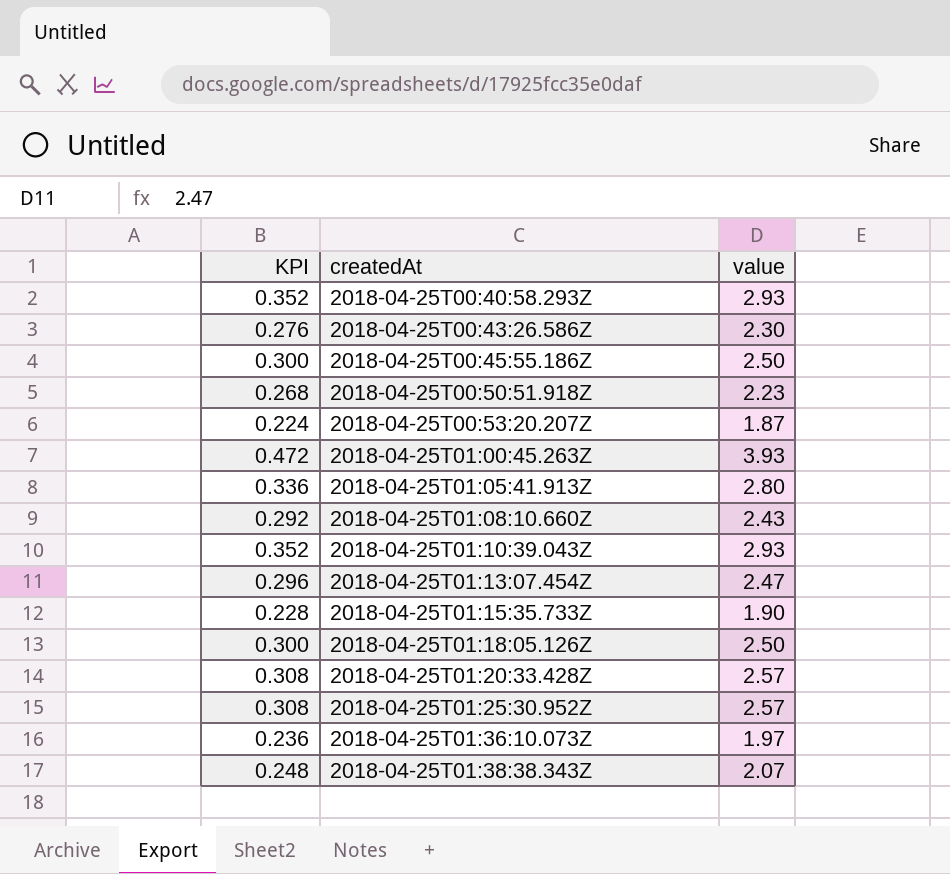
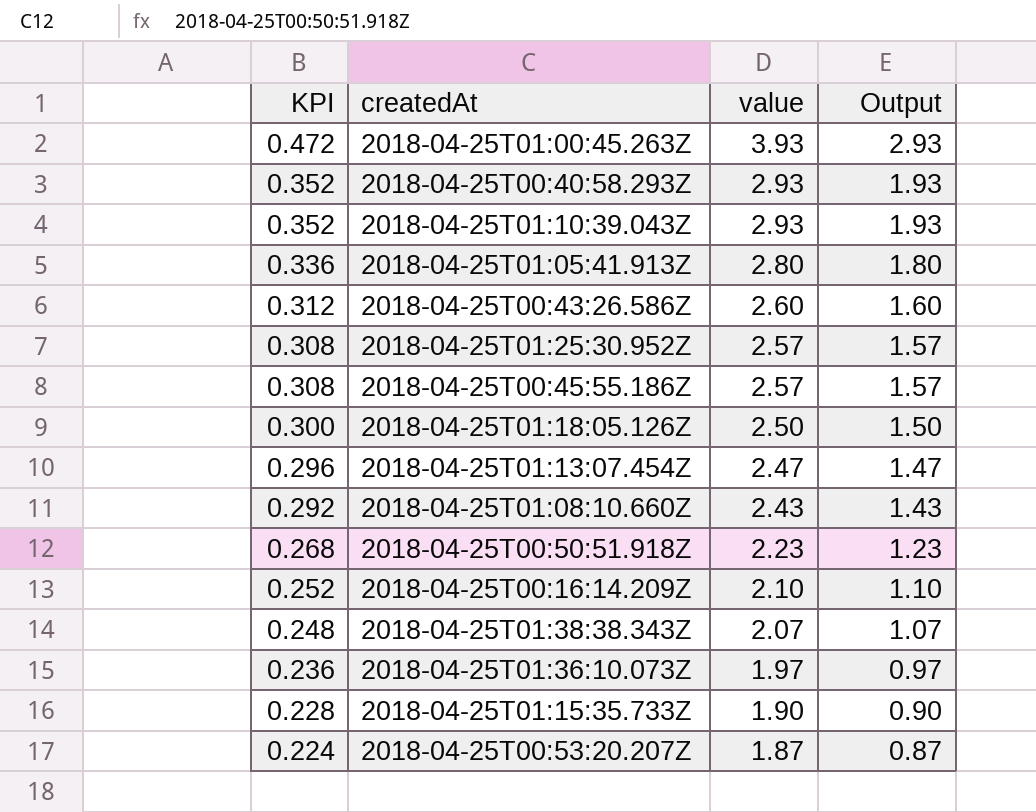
row order: createdAt ascending -> KPI descending
column Output | formula: none -> [value] - 1
row 2018-04-25T01:20:33.428Z: 0.308 | 2.57 -> none
2018-04-25T00:43:26.586Z | KPI: 0.276 -> 0.312
2018-04-25T00:43:26.586Z | value: 2.30 -> 2.60
2018-04-25T00:45:55.186Z | KPI: 0.300 -> 0.308
2018-04-25T00:45:55.186Z | value: 2.50 -> 2.57
row 2018-04-25T00:16:14.209Z: none -> 0.252 | 2.10 | 1.10

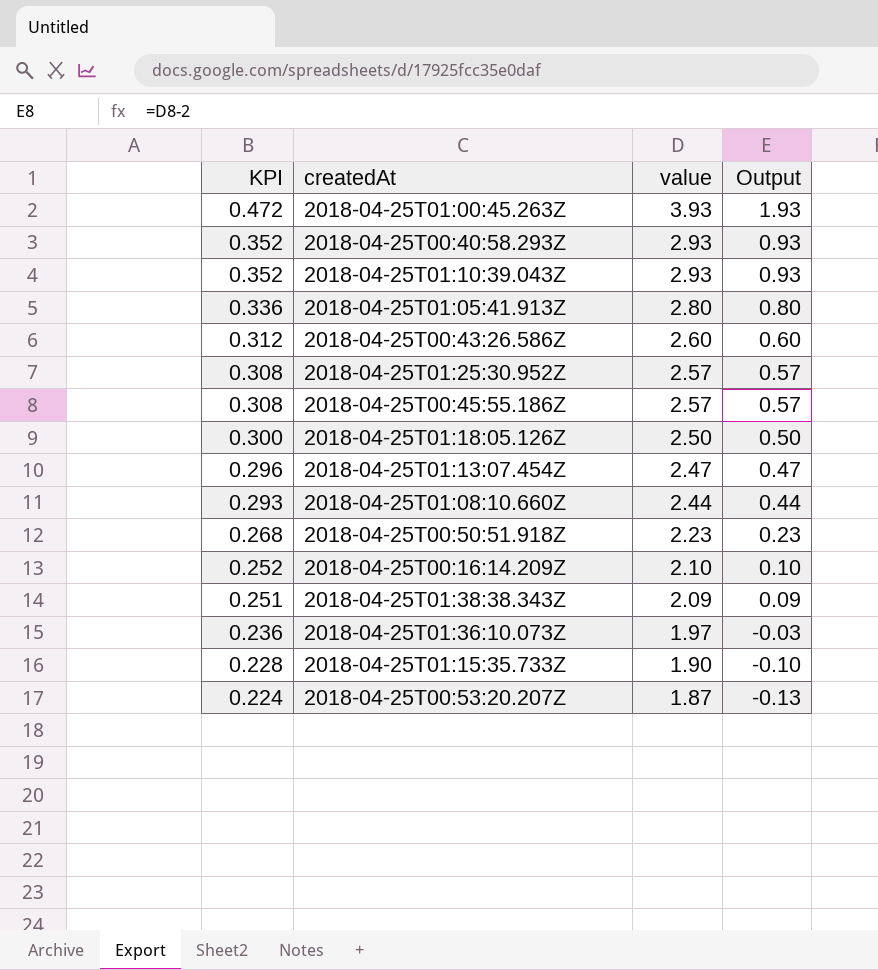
column Output | formula: [value] - 1 -> [value] - 2
2018-04-25T01:08:10.660Z | KPI: 0.292 -> 0.293
2018-04-25T01:08:10.660Z | value: 2.43 -> 2.44
2018-04-25T01:38:38.343Z | KPI: 0.248 -> 0.251
2018-04-25T01:38:38.343Z | value: 2.07 -> 2.09

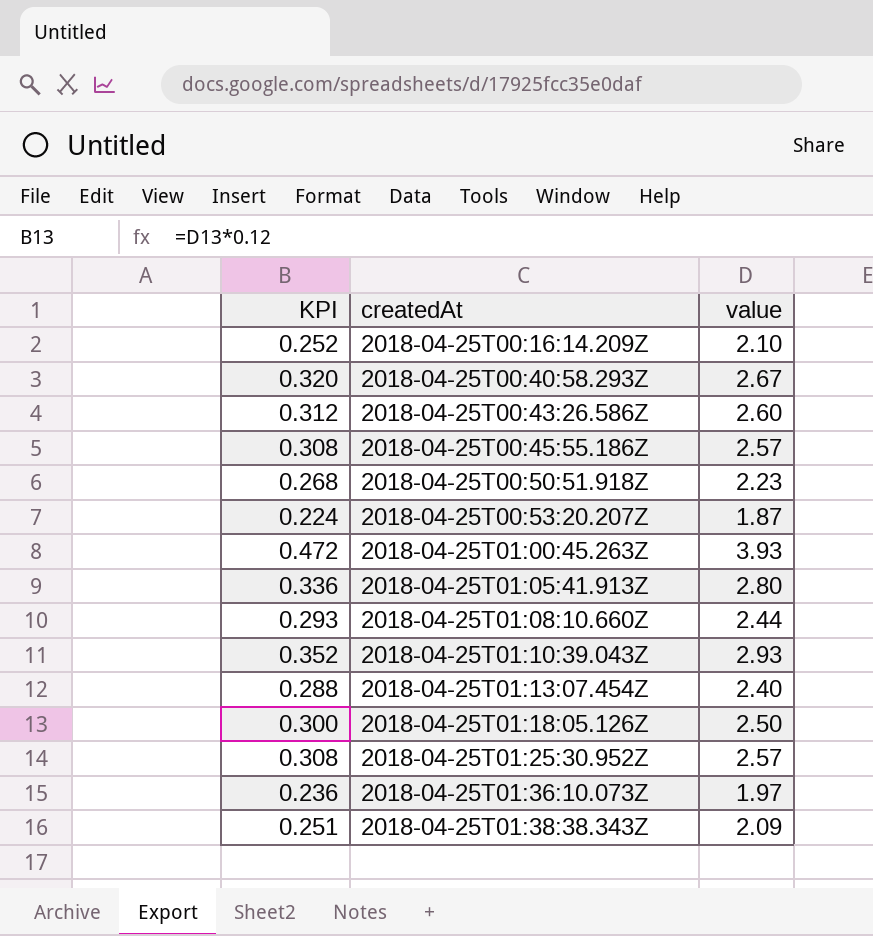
row order: KPI descending -> createdAt ascending
column Output | formula: [value] - 2 -> none
row 2018-04-25T01:15:35.733Z: 0.228 | 1.90 | -0.10 -> none
2018-04-25T00:40:58.293Z | KPI: 0.352 -> 0.320
2018-04-25T00:40:58.293Z | value: 2.93 -> 2.67
2018-04-25T01:13:07.454Z | KPI: 0.296 -> 0.288
2018-04-25T01:13:07.454Z | value: 2.47 -> 2.40

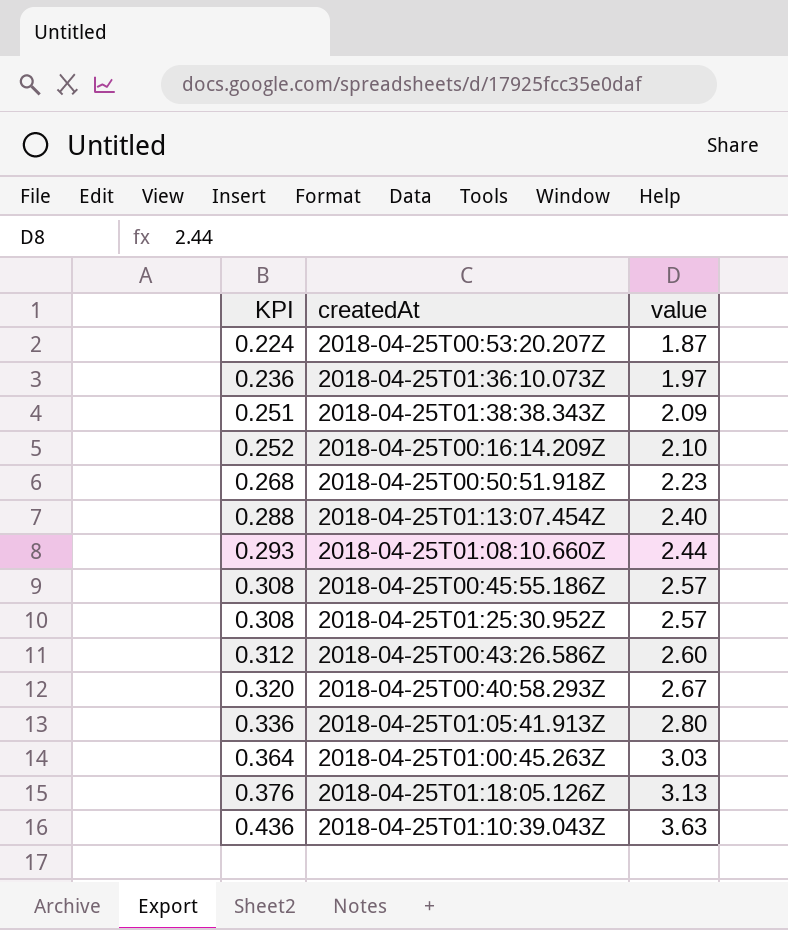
row order: createdAt ascending -> KPI ascending
2018-04-25T01:00:45.263Z | KPI: 0.472 -> 0.364
2018-04-25T01:00:45.263Z | value: 3.93 -> 3.03
2018-04-25T01:18:05.126Z | KPI: 0.300 -> 0.376
2018-04-25T01:18:05.126Z | value: 2.50 -> 3.13
2018-04-25T01:10:39.043Z | KPI: 0.352 -> 0.436
2018-04-25T01:10:39.043Z | value: 2.93 -> 3.63

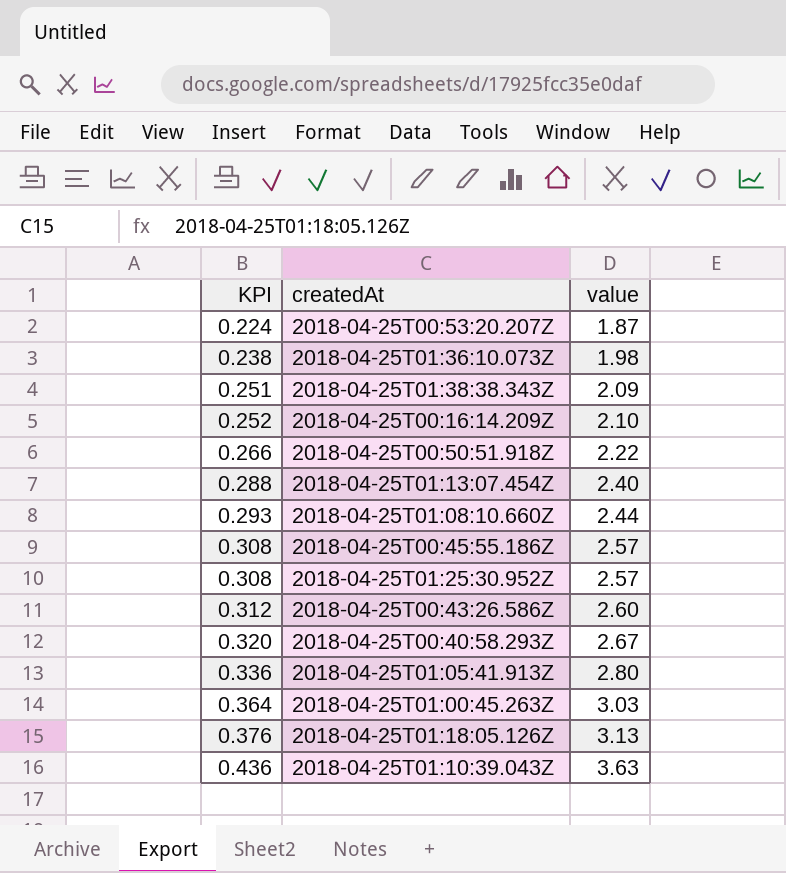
2018-04-25T01:36:10.073Z | KPI: 0.236 -> 0.238
2018-04-25T01:36:10.073Z | value: 1.97 -> 1.98
2018-04-25T00:50:51.918Z | KPI: 0.268 -> 0.266
2018-04-25T00:50:51.918Z | value: 2.23 -> 2.22

